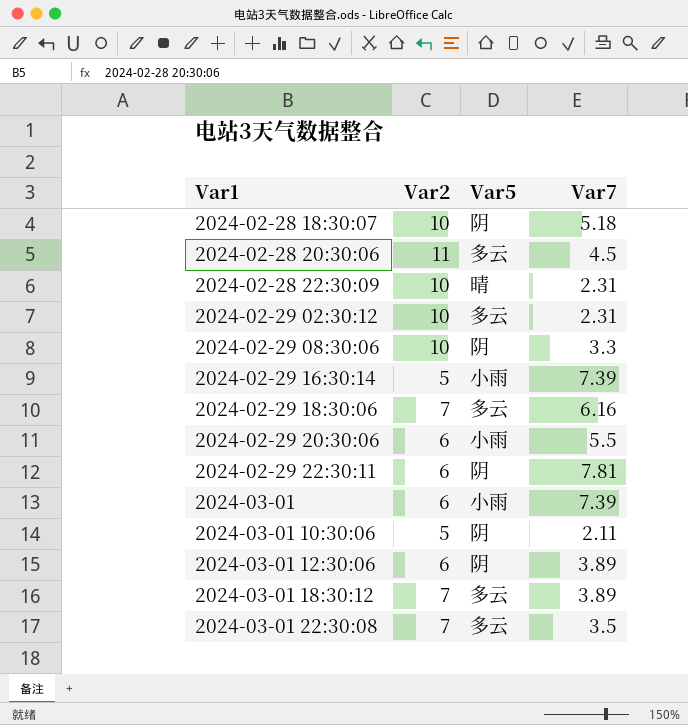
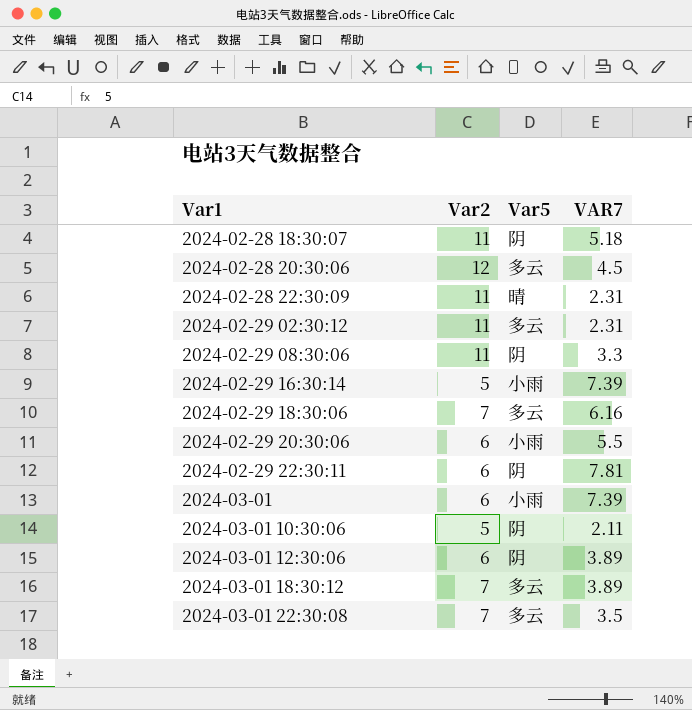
column name: Var7 -> VAR7
2024-02-28 18:30:07 | Var2: 10 -> 11
2024-02-28 20:30:06 | Var2: 11 -> 12
2024-02-28 22:30:09 | Var2: 10 -> 11
2024-02-29 02:30:12 | Var2: 10 -> 11
2024-02-29 08:30:06 | Var2: 10 -> 11

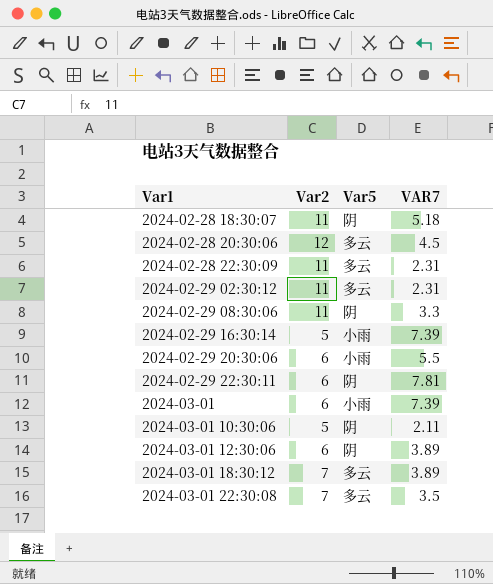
row 2024-02-29 18:30:06: 7 | 多云 | 6.16 -> none
2024-02-28 22:30:09 | Var5: 晴 -> 多云

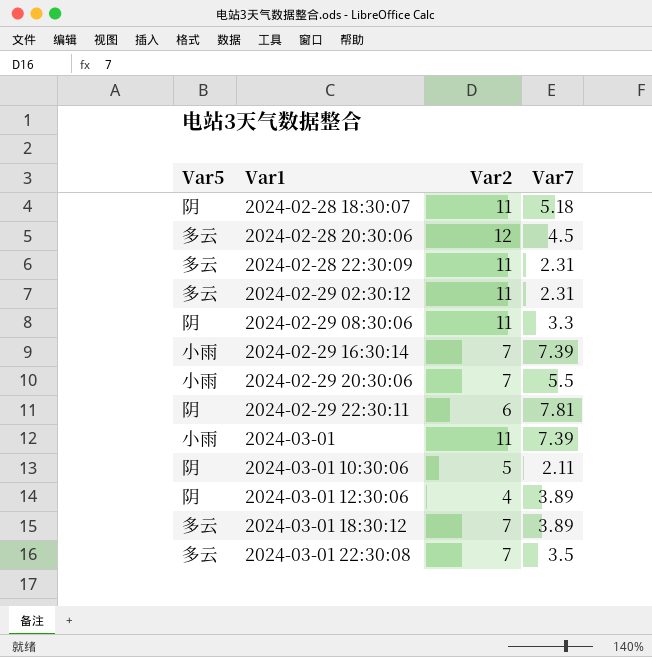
column Var5 | position: 3 -> 1
column name: VAR7 -> Var7
2024-02-29 16:30:14 | Var2: 5 -> 7
2024-02-29 20:30:06 | Var2: 6 -> 7
2024-03-01 | Var2: 6 -> 11
2024-03-01 12:30:06 | Var2: 6 -> 4

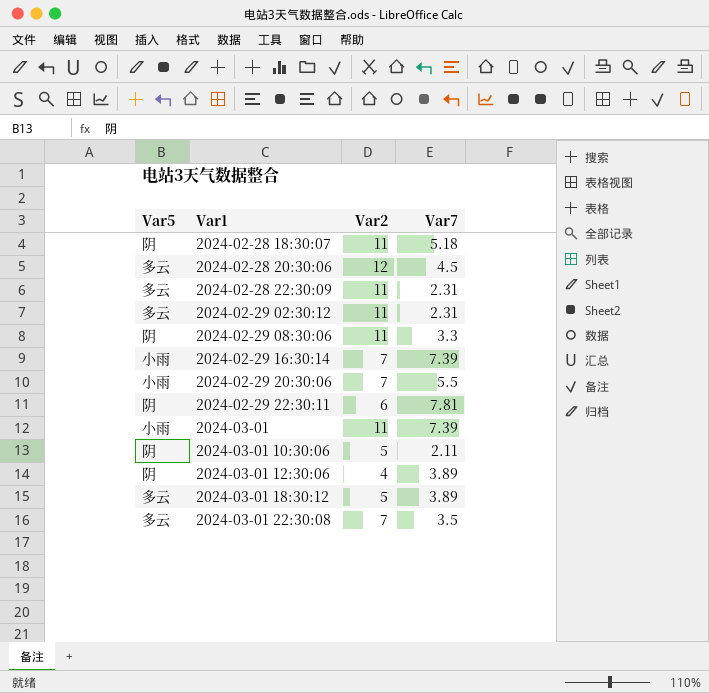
2024-03-01 18:30:12 | Var2: 7 -> 5

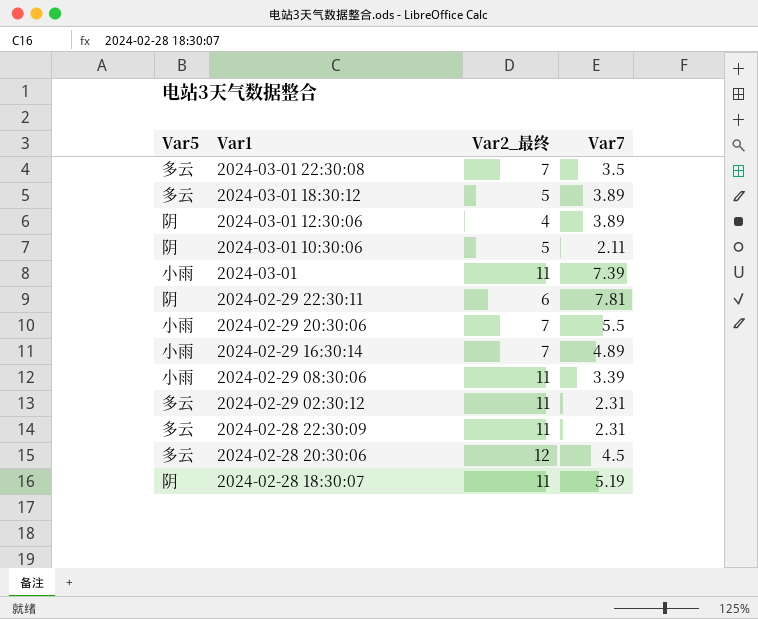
row order: Var1 ascending -> Var1 descending
column name: Var2 -> Var2_最终
2024-02-29 16:30:14 | Var7: 7.39 -> 4.89
2024-02-29 08:30:06 | Var5: 阴 -> 小雨
2024-02-29 08:30:06 | Var7: 3.3 -> 3.39
2024-02-28 18:30:07 | Var7: 5.18 -> 5.19

